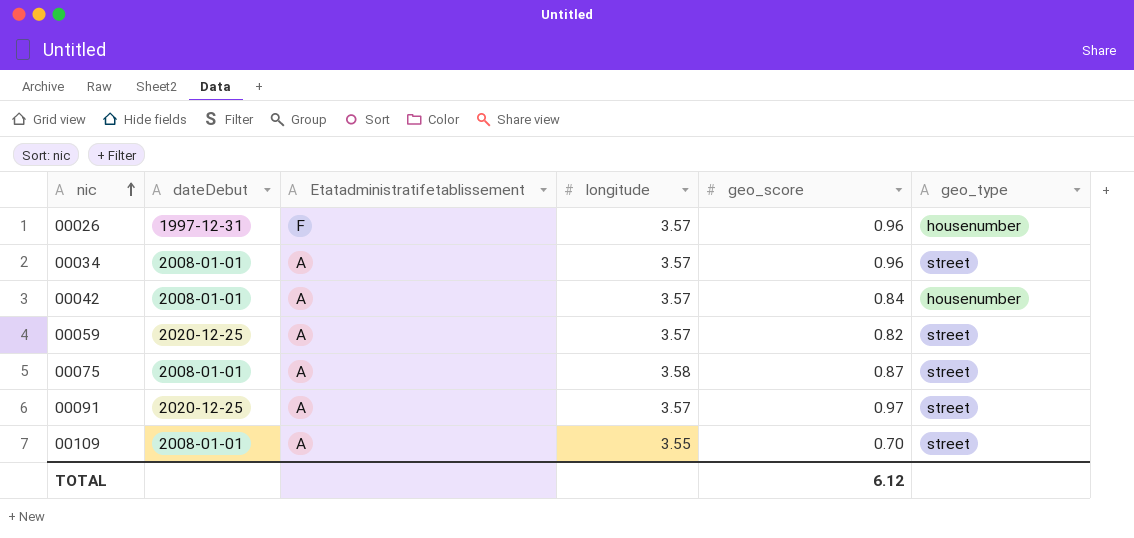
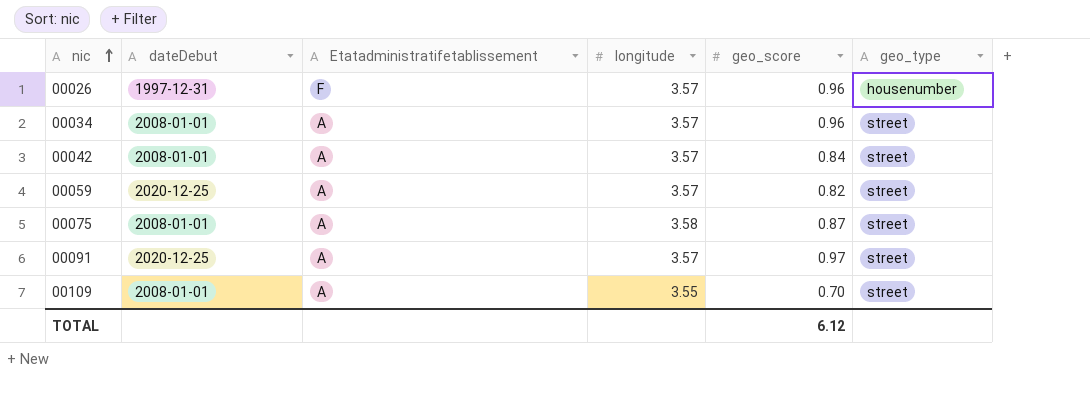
00042 | geo_type: housenumber -> street

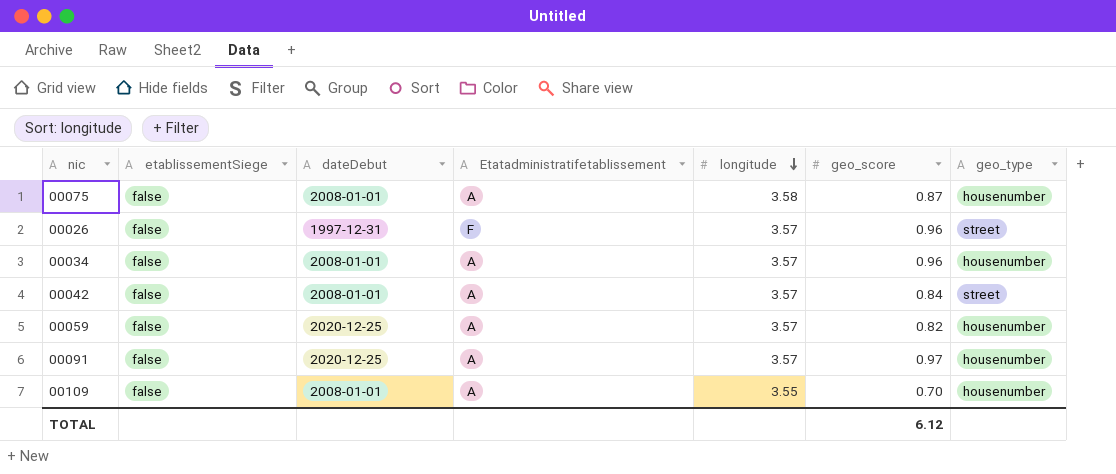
row order: nic ascending -> longitude descending
column etablissementSiege | position: none -> 2
00075 | geo_type: street -> housenumber
00026 | geo_type: housenumber -> street
00034 | geo_type: street -> housenumber
00059 | geo_type: street -> housenumber
00091 | geo_type: street -> housenumber
00109 | geo_type: street -> housenumber

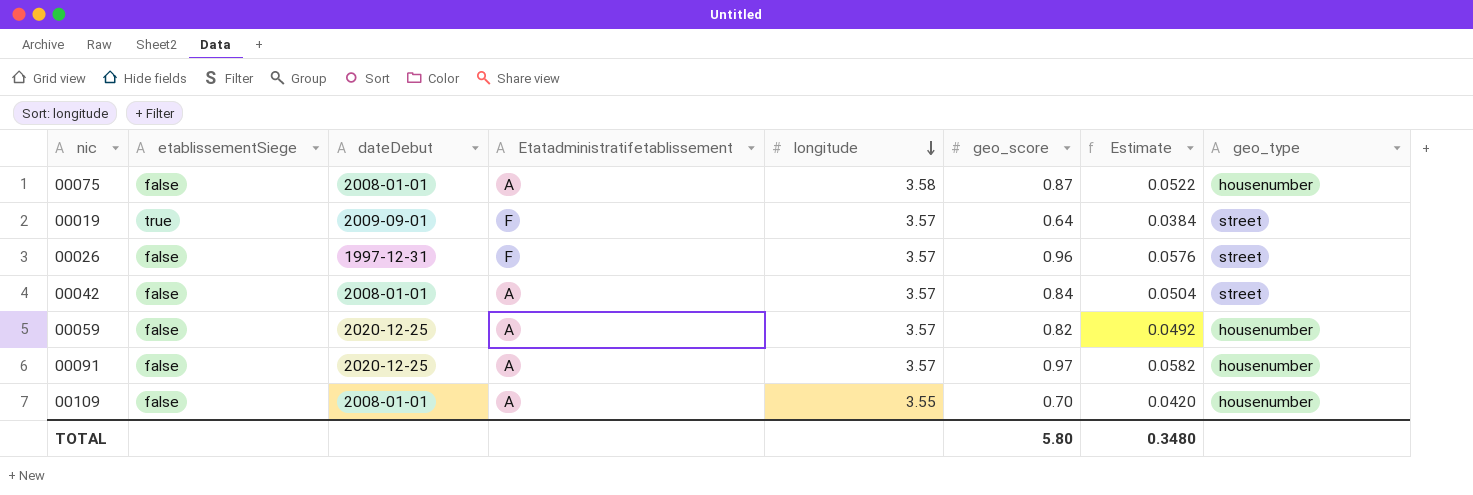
column Estimate | formula: none -> [geo_score] * 0.06
row 00034: false | 2008-01-01 | A | 3.57 | 0.96 | housenumber -> none
row 00019: none -> true | 2009-09-01 | F | 3.57 | 0.64 | 0.0384 | street
TOTAL | geo_score: 6.12 -> 5.80

